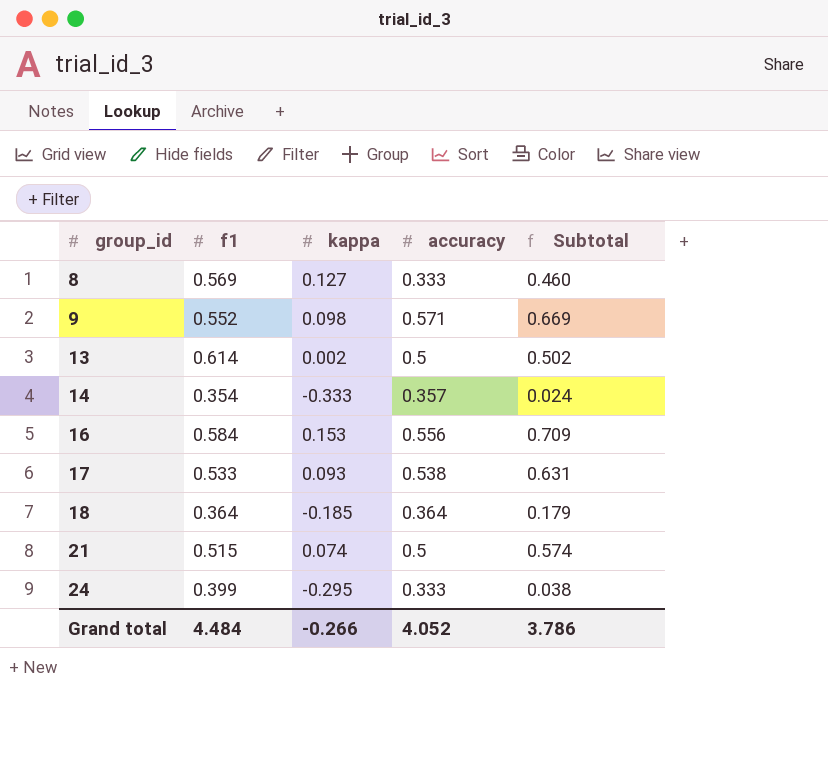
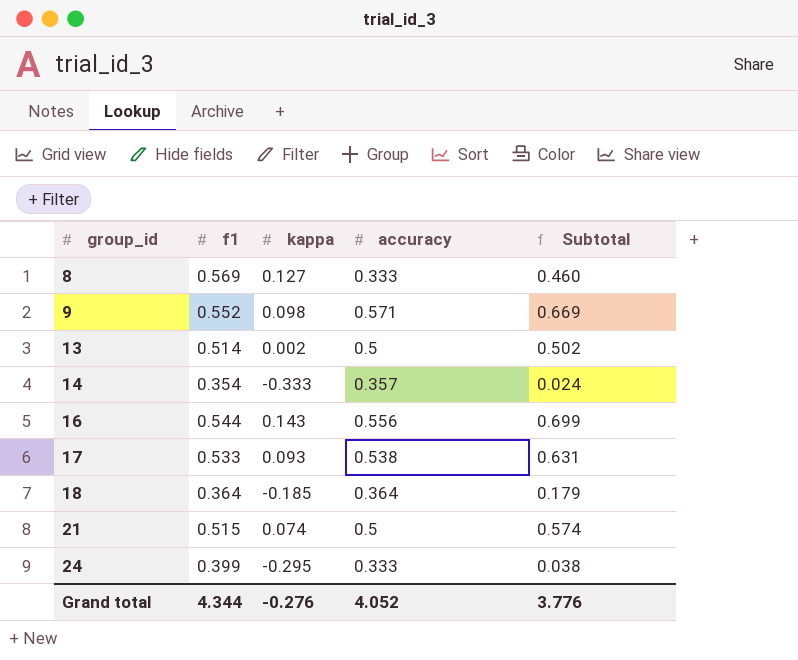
13 | f1: 0.614 -> 0.514
16 | f1: 0.584 -> 0.544
16 | kappa: 0.153 -> 0.143
16 | Subtotal: 0.709 -> 0.699
Grand total | f1: 4.484 -> 4.344
Grand total | kappa: -0.266 -> -0.276
Grand total | Subtotal: 3.786 -> 3.776

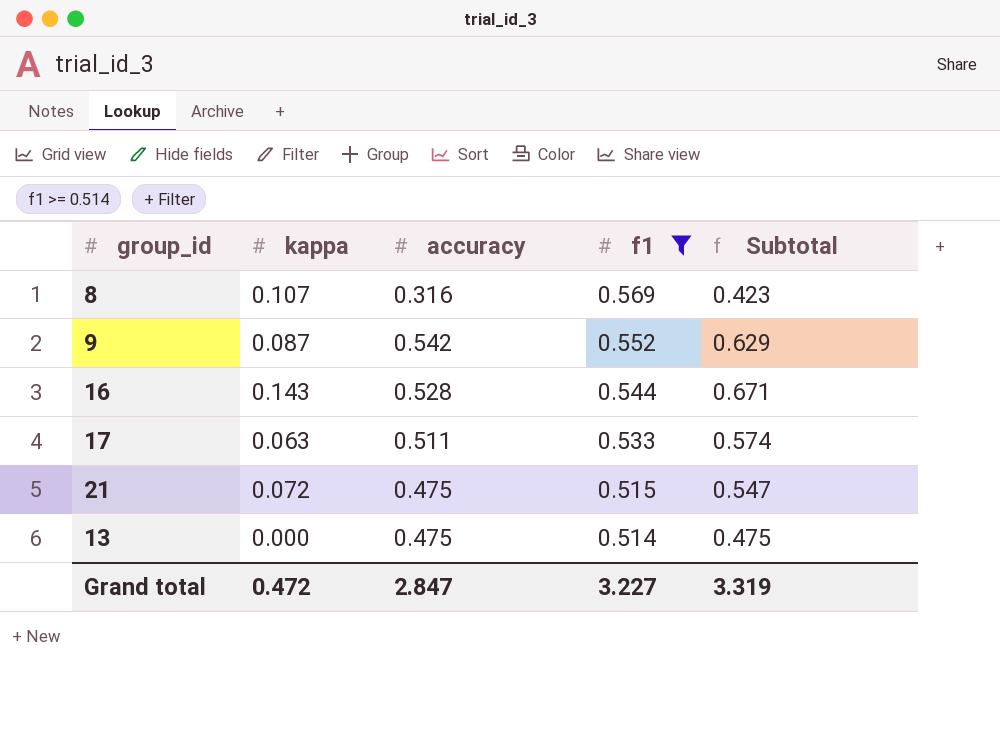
filter: none -> f1 >= 0.514
row order: group_id ascending -> f1 descending
column f1 | position: 2 -> 4
8 | kappa: 0.127 -> 0.107
8 | accuracy: 0.333 -> 0.316
8 | Subtotal: 0.460 -> 0.423
9 | kappa: 0.098 -> 0.087
9 | accuracy: 0.571 -> 0.542
9 | Subtotal: 0.669 -> 0.629
16 | accuracy: 0.556 -> 0.528
16 | Subtotal: 0.699 -> 0.671
17 | kappa: 0.093 -> 0.063
17 | accuracy: 0.538 -> 0.511
17 | Subtotal: 0.631 -> 0.574
21 | kappa: 0.074 -> 0.072
21 | accuracy: 0.5 -> 0.475
21 | Subtotal: 0.574 -> 0.547
13 | kappa: 0.002 -> 0.000
13 | accuracy: 0.5 -> 0.475
13 | Subtotal: 0.502 -> 0.475
Grand total | kappa: -0.276 -> 0.472
Grand total | accuracy: 4.052 -> 2.847
Grand total | f1: 4.344 -> 3.227
Grand total | Subtotal: 3.776 -> 3.319

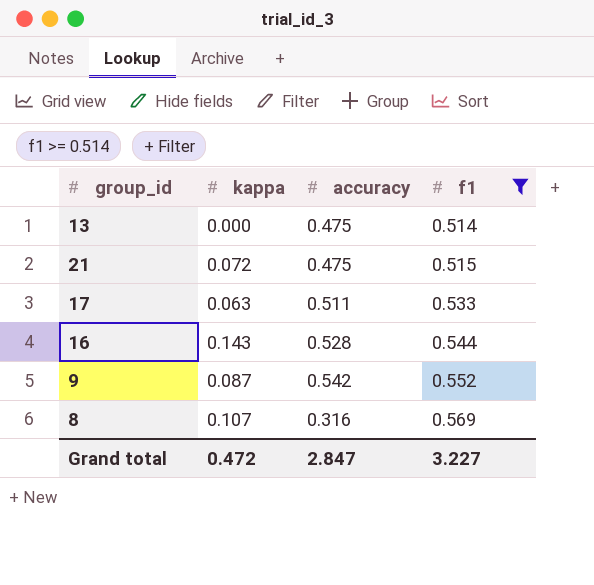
row order: f1 descending -> f1 ascending
column Subtotal | formula: [kappa] + [accuracy] -> none

